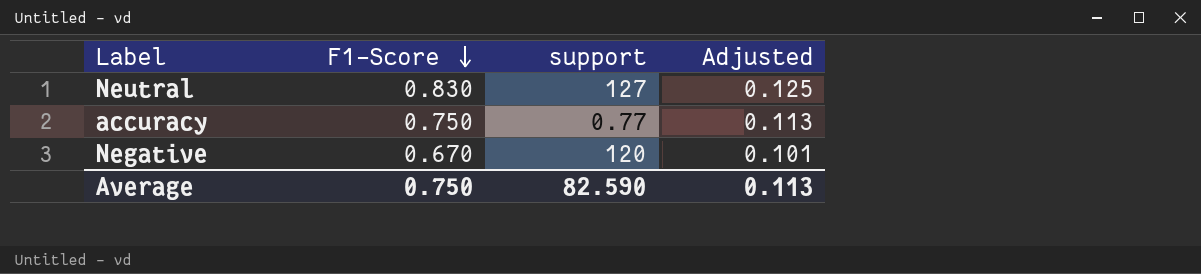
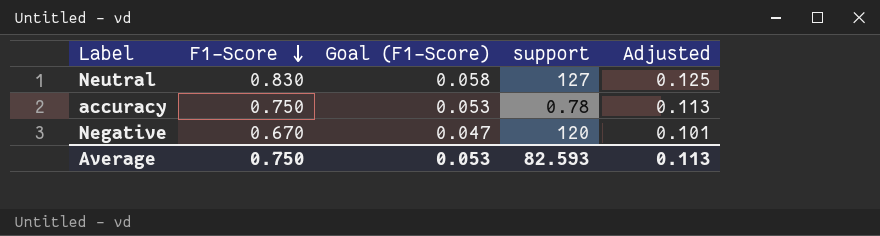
column Goal (F1-Score) | formula: none -> [F1-Score] * 0.07
accuracy | support: 0.77 -> 0.78
Average | support: 82.590 -> 82.593

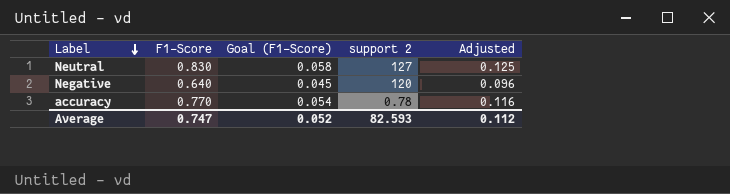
row order: F1-Score descending -> Label descending
column name: support -> support 2
Negative | F1-Score: 0.670 -> 0.640
Negative | Goal (F1-Score): 0.047 -> 0.045
Negative | Adjusted: 0.101 -> 0.096
accuracy | F1-Score: 0.750 -> 0.770
accuracy | Goal (F1-Score): 0.053 -> 0.054
accuracy | Adjusted: 0.113 -> 0.116
Average | F1-Score: 0.750 -> 0.747
Average | Goal (F1-Score): 0.053 -> 0.052
Average | Adjusted: 0.113 -> 0.112

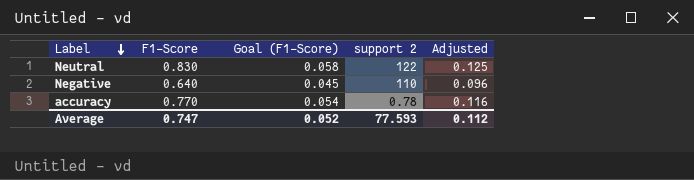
Neutral | support 2: 127 -> 122
Negative | support 2: 120 -> 110
Average | support 2: 82.593 -> 77.593

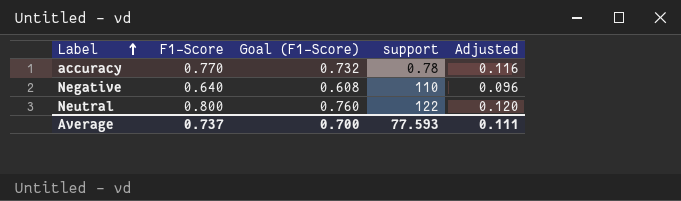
row order: Label descending -> Label ascending
column Goal (F1-Score) | formula: [F1-Score] * 0.07 -> [F1-Score] * 0.95
column name: support 2 -> support
Neutral | F1-Score: 0.830 -> 0.800
Neutral | Adjusted: 0.125 -> 0.120
Average | F1-Score: 0.747 -> 0.737
Average | Goal (F1-Score): 0.052 -> 0.700
Average | Adjusted: 0.112 -> 0.111

